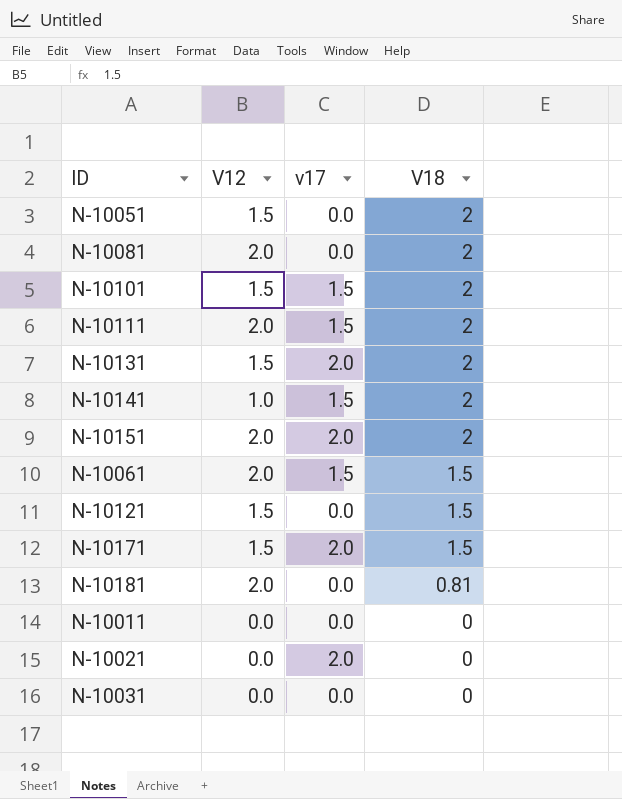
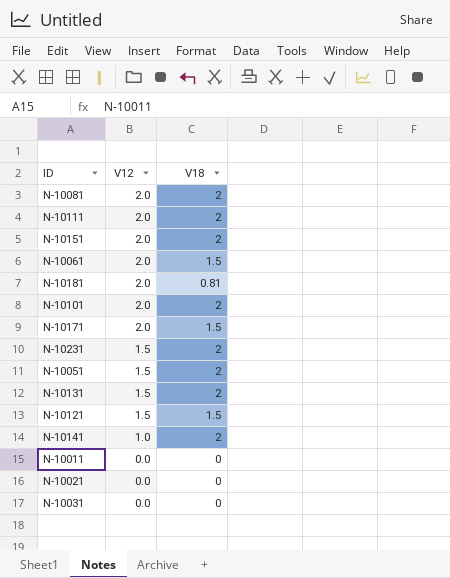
row order: V18 descending -> V12 descending
column v17 | position: 3 -> none
N-10101 | V12: 1.5 -> 2.0
N-10171 | V12: 1.5 -> 2.0
row N-10231: none -> 1.5 | 2

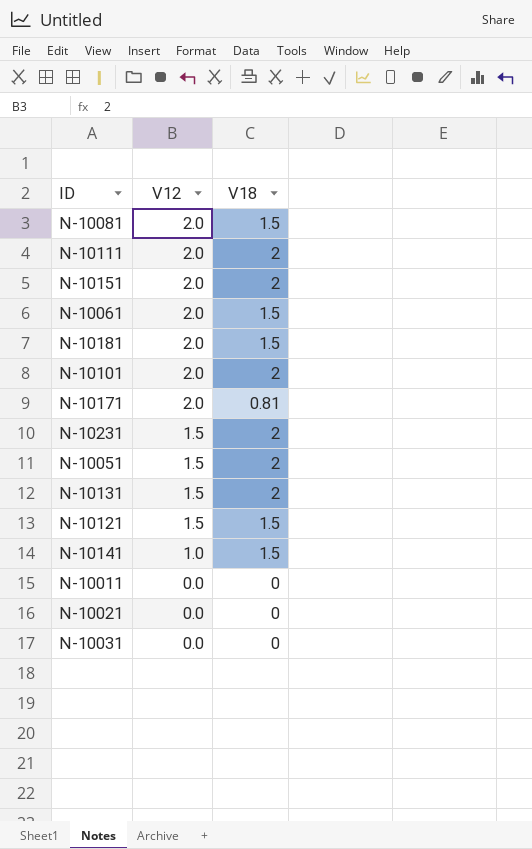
N-10081 | V18: 2 -> 1.5
N-10181 | V18: 0.81 -> 1.5
N-10171 | V18: 1.5 -> 0.81
N-10141 | V18: 2 -> 1.5

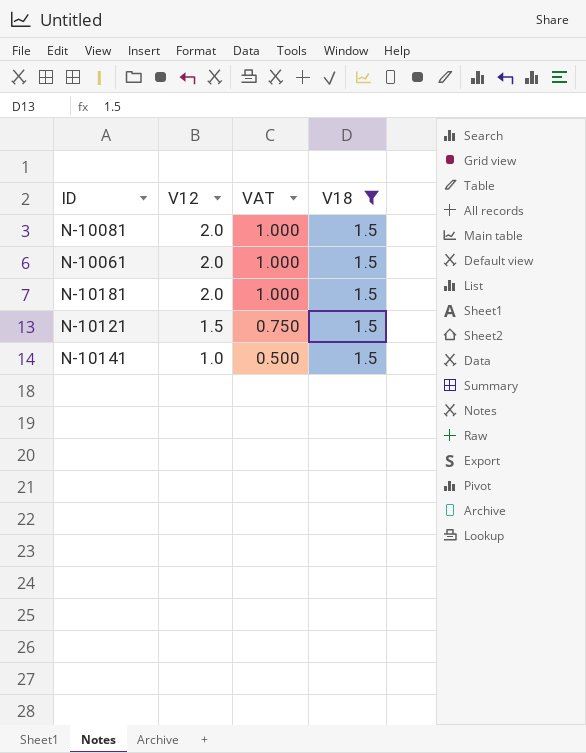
filter: none -> V18 = 1.5
column VAT | formula: none -> [V12] * 0.5

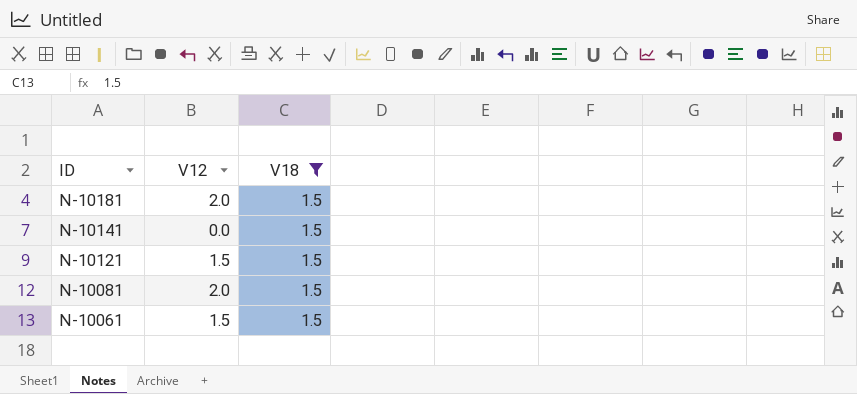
row order: V12 descending -> ID descending
column VAT | formula: [V12] * 0.5 -> none
N-10141 | V12: 1.0 -> 0.0
N-10061 | V12: 2.0 -> 1.5

